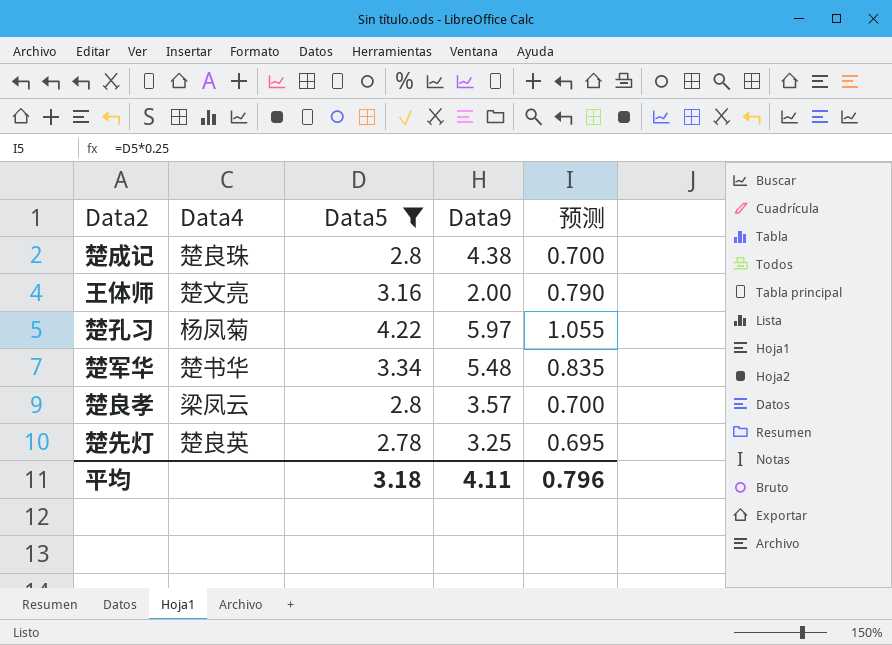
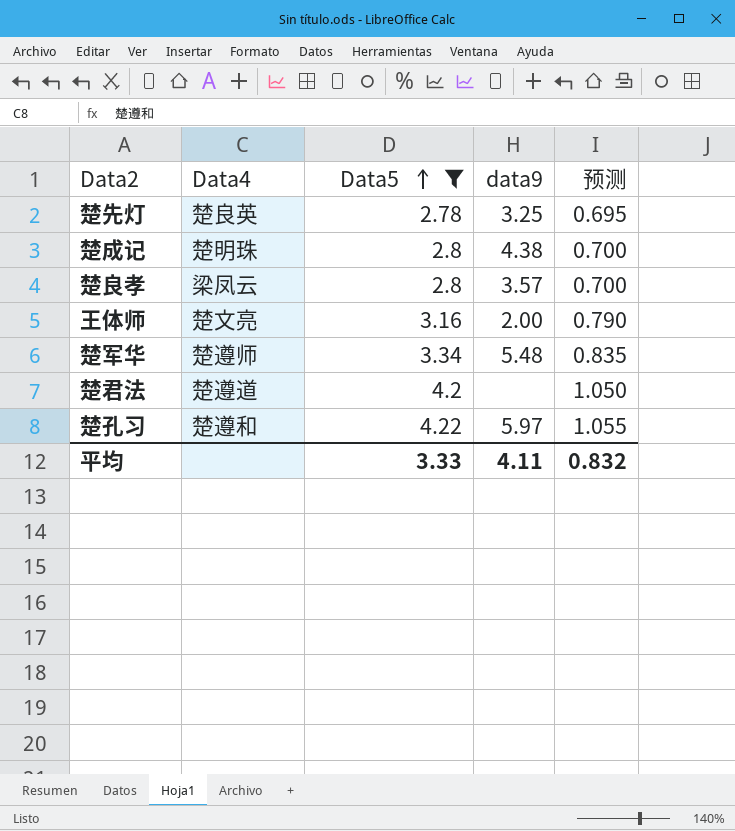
row order: none -> Data5 ascending
column name: Data9 -> data9
楚成记 | Data4: 楚良珠 -> 楚明珠
楚军华 | Data4: 楚书华 -> 楚遵师
row 楚君法: none -> 楚遵道 | 4.2 | none | 1.050
楚孔习 | Data4: 杨凤菊 -> 楚遵和
平均 | Data5: 3.18 -> 3.33
平均 | 预测: 0.796 -> 0.832

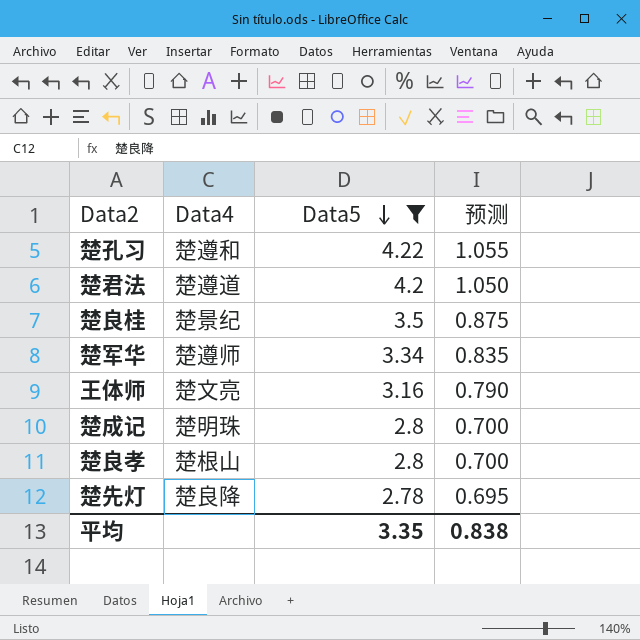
row order: Data5 ascending -> Data5 descending
column data9 | position: 4 -> none
row 楚良桂: none -> 楚景纪 | 3.5 | 0.875
楚良孝 | Data4: 梁凤云 -> 楚根山
楚先灯 | Data4: 楚良英 -> 楚良降
平均 | Data5: 3.33 -> 3.35
平均 | 预测: 0.832 -> 0.838

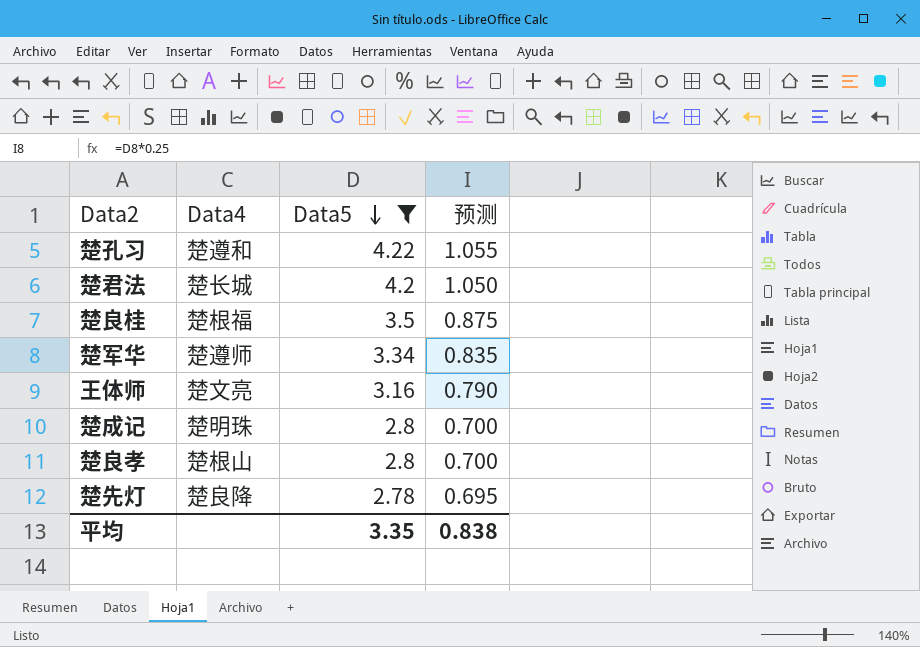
楚君法 | Data4: 楚遵道 -> 楚长城
楚良桂 | Data4: 楚景纪 -> 楚根福

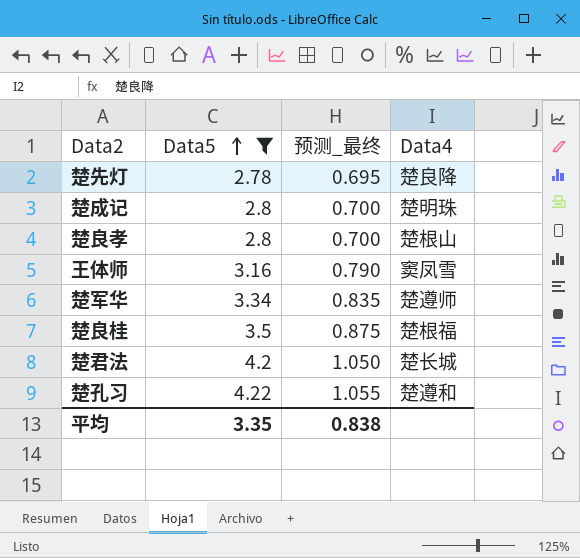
row order: Data5 descending -> Data5 ascending
column name: 预测 -> 预测_最终
column Data4 | position: 2 -> 4
王体师 | Data4: 楚文亮 -> 窦凤雪

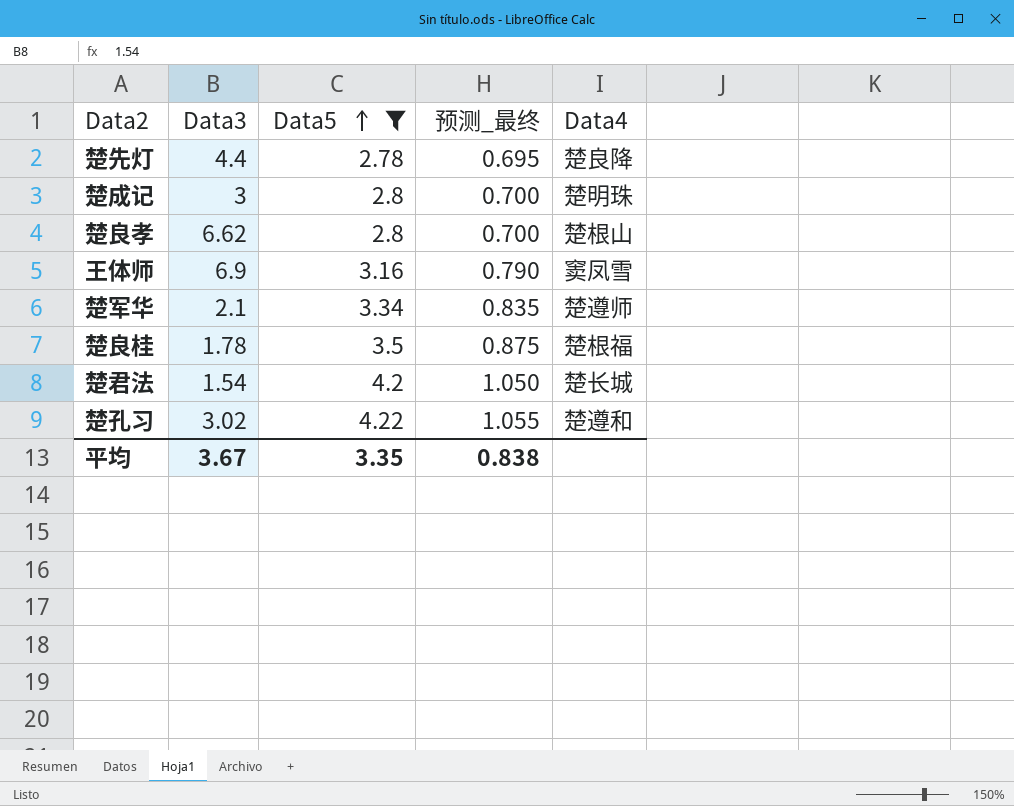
column Data3 | position: none -> 2

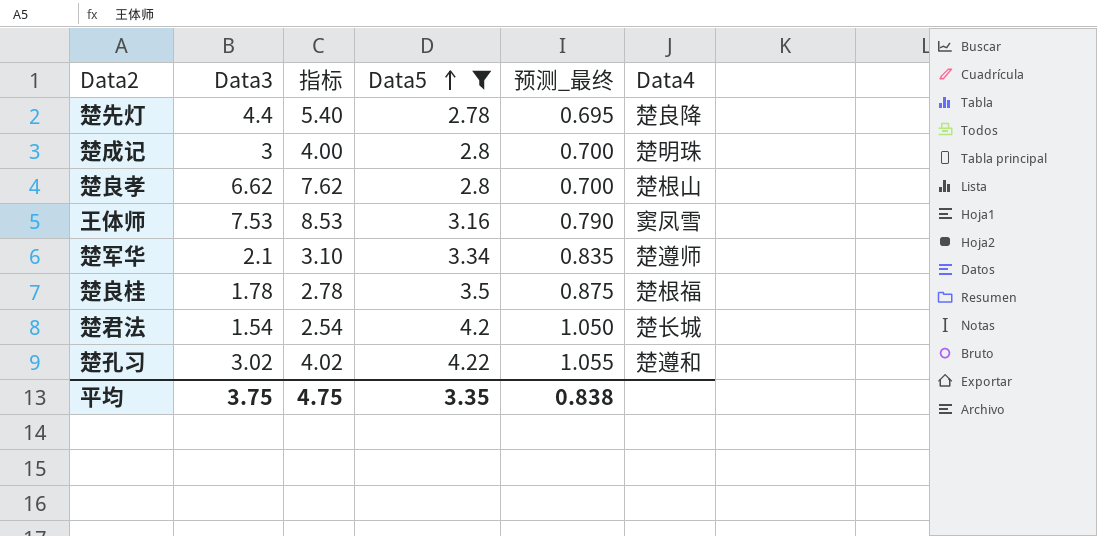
column 指标 | formula: none -> [Data3] + 1
王体师 | Data3: 6.9 -> 7.53
平均 | Data3: 3.67 -> 3.75

